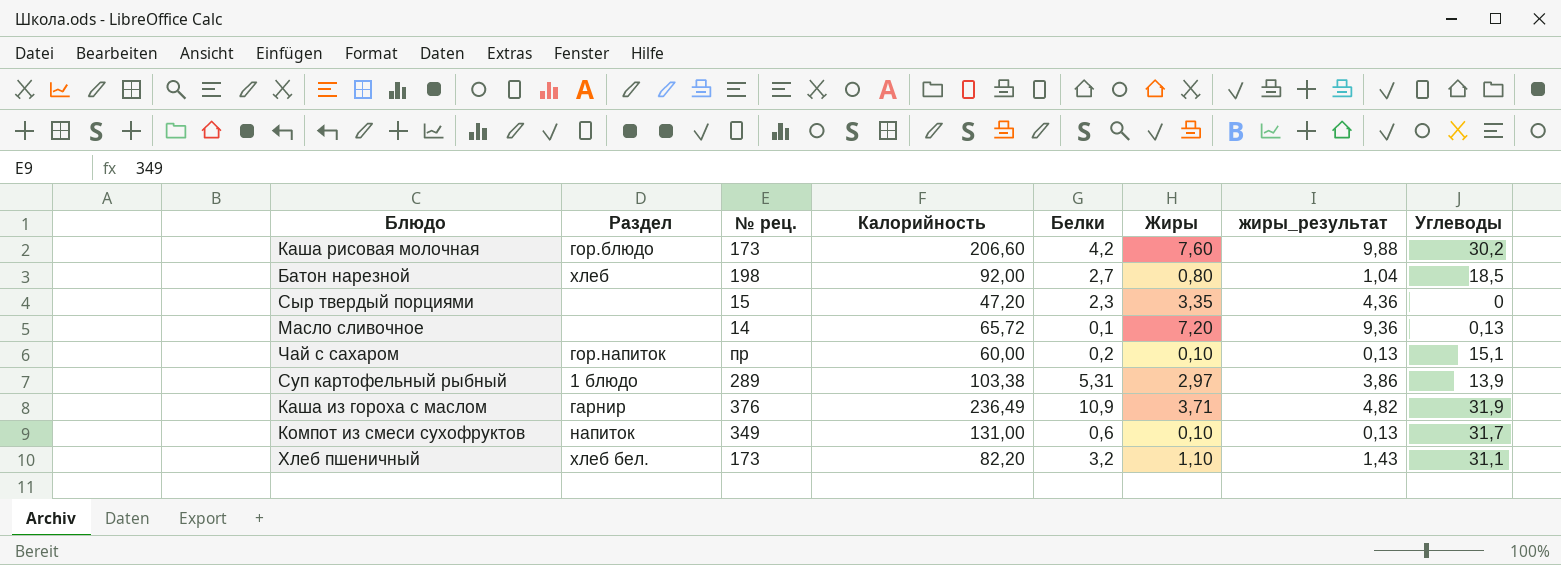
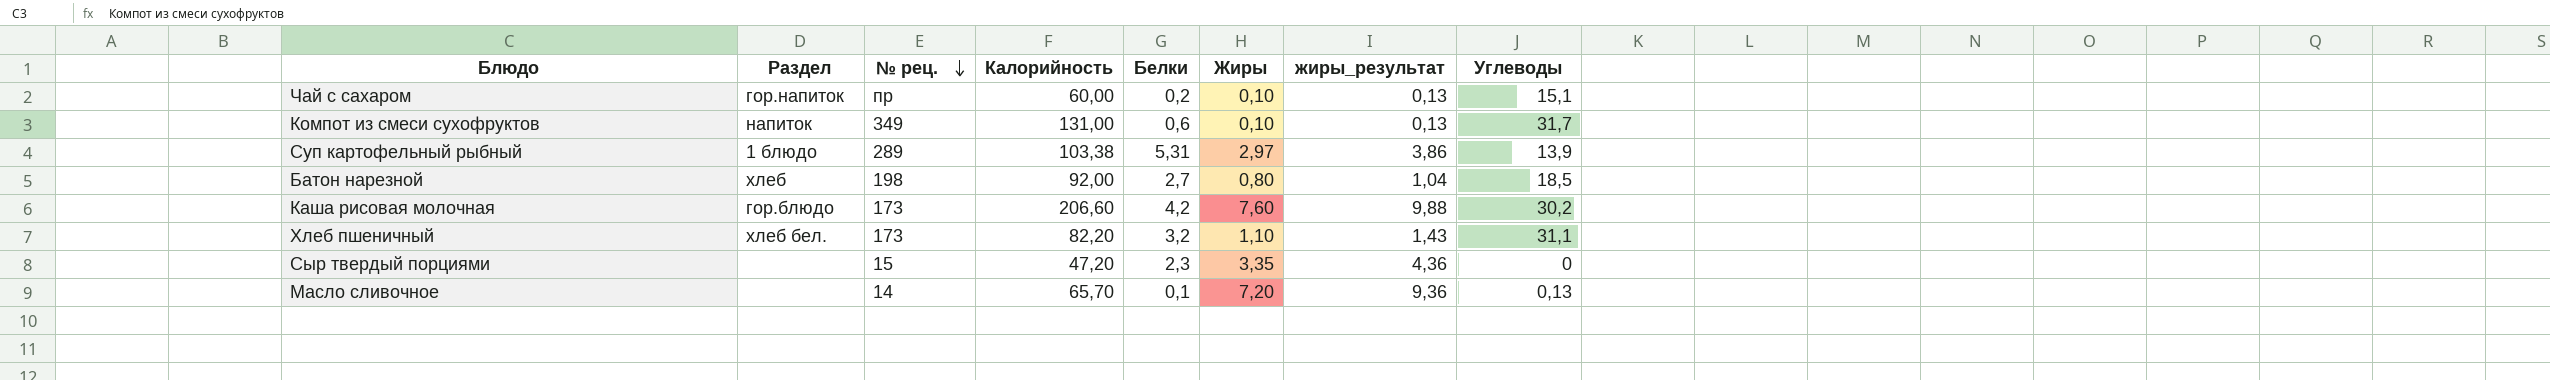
row order: none -> № рец. descending
row Каша из гороха с маслом: гарнир | 376 | 236,49 | 10,9 | 3,71 | 4,82 | 31,9 -> none
Масло сливочное | Калорийность: 65,72 -> 65,70

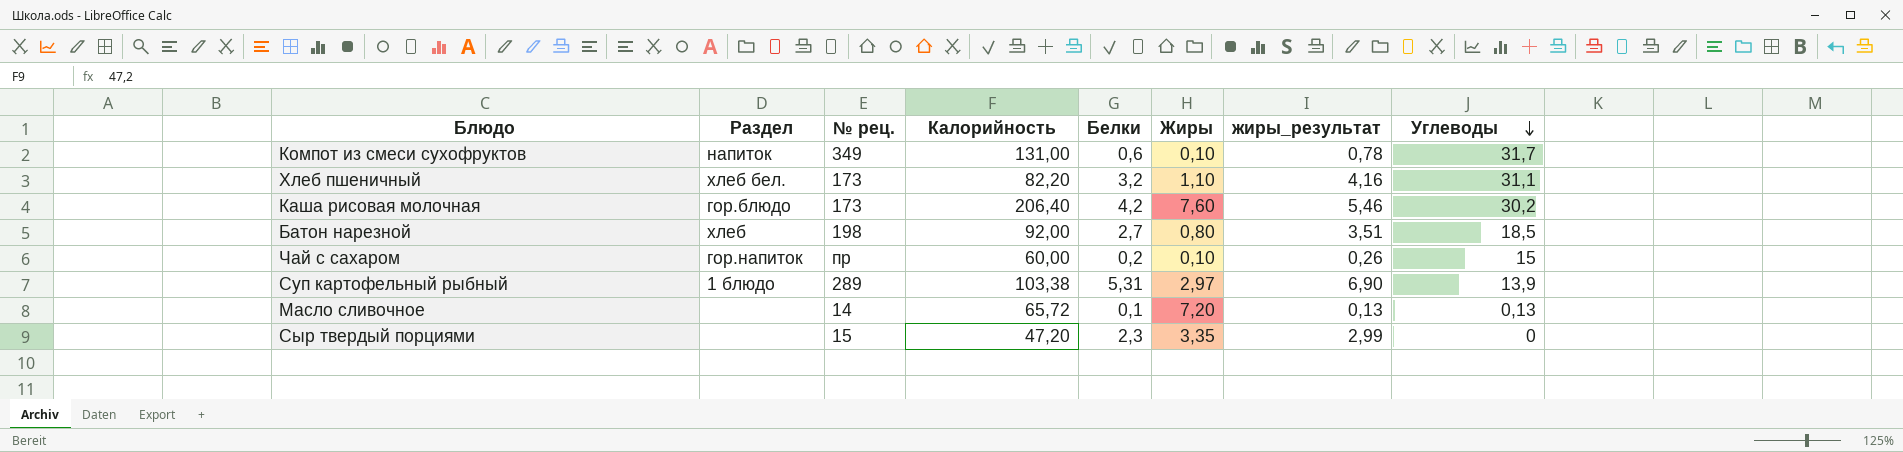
row order: № рец. descending -> Углеводы descending
column жиры_результат | formula: [Жиры] * 1,3 -> [Белки] * 1,3
Каша рисовая молочная | Калорийность: 206,60 -> 206,40
Чай с сахаром | Углеводы: 15,1 -> 15
Масло сливочное | Калорийность: 65,70 -> 65,72

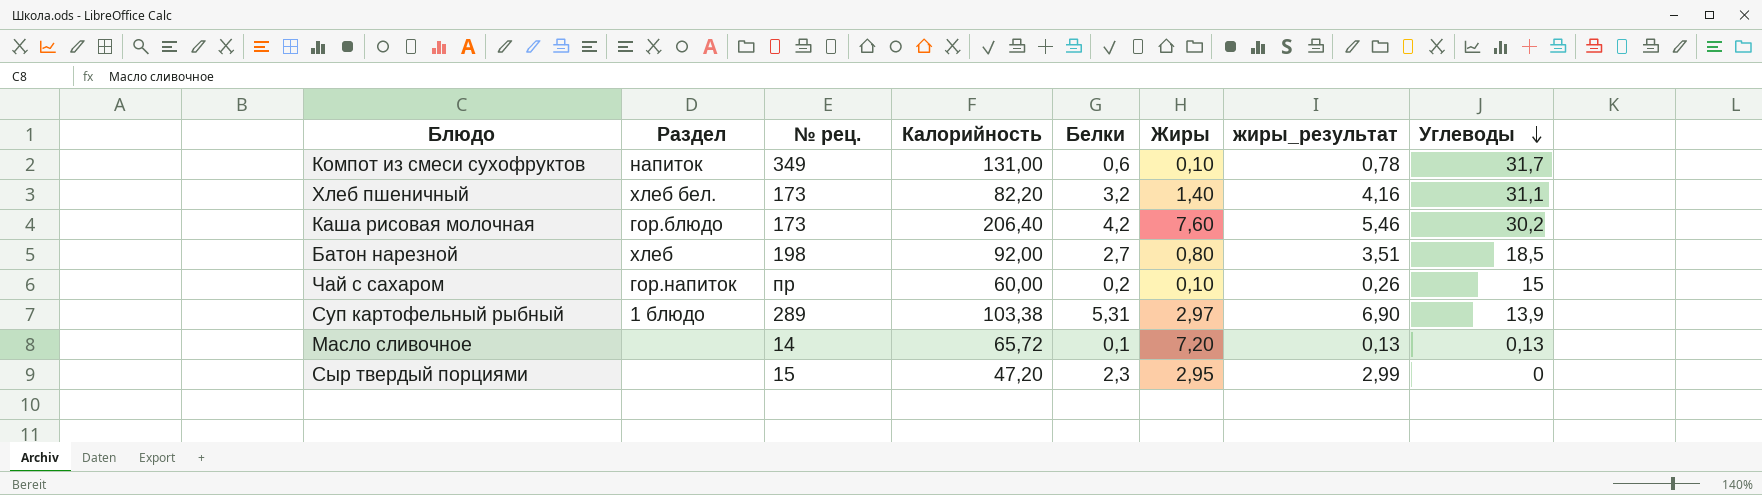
Хлеб пшеничный | Жиры: 1,10 -> 1,40
Сыр твердый порциями | Жиры: 3,35 -> 2,95

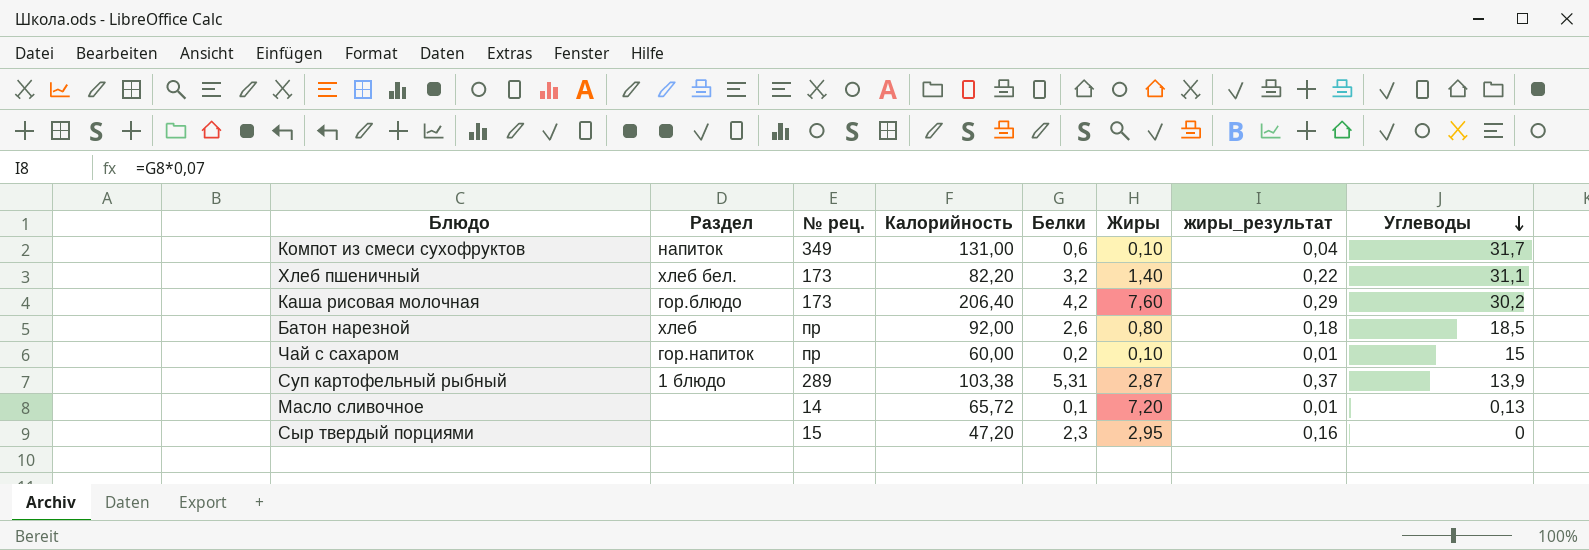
column жиры_результат | formula: [Белки] * 1,3 -> [Белки] * 0,07
Батон нарезной | № рец.: 198 -> пр
Батон нарезной | Белки: 2,7 -> 2,6
Суп картофельный рыбный | Жиры: 2,97 -> 2,87

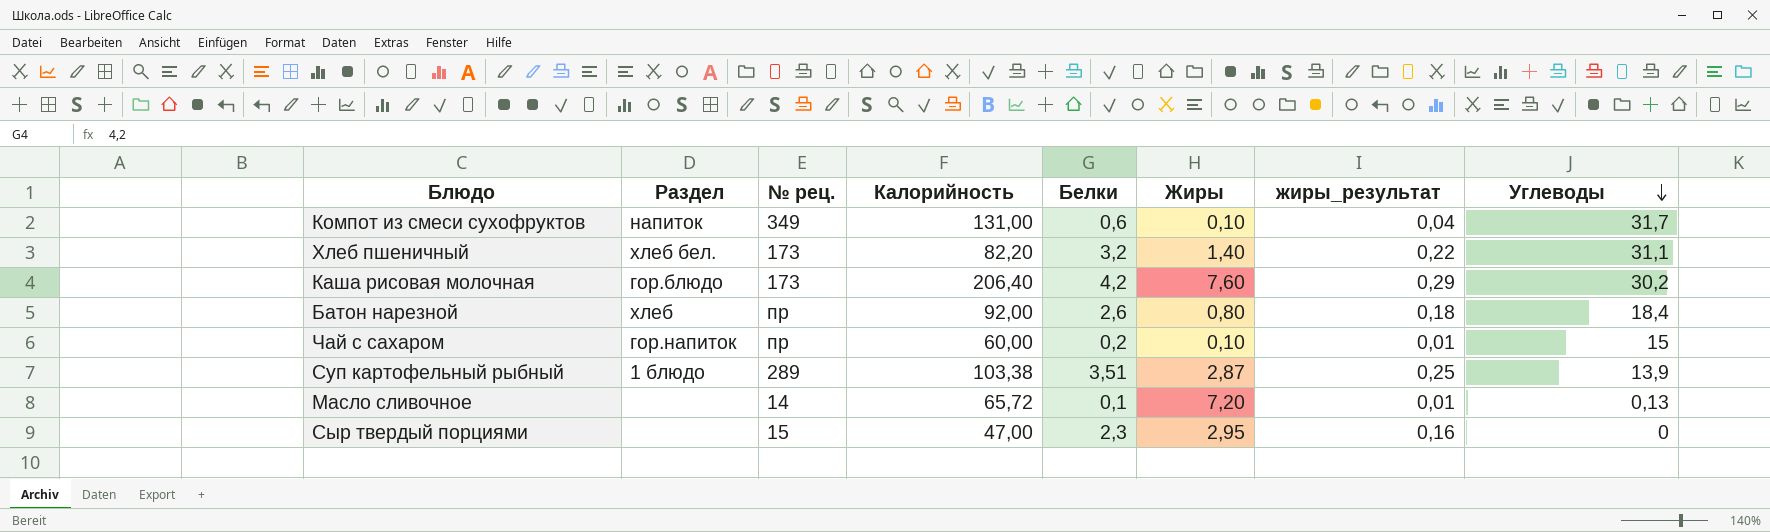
Батон нарезной | Углеводы: 18,5 -> 18,4
Суп картофельный рыбный | Белки: 5,31 -> 3,51
Суп картофельный рыбный | жиры_результат: 0,37 -> 0,25
Сыр твердый порциями | Калорийность: 47,20 -> 47,00

